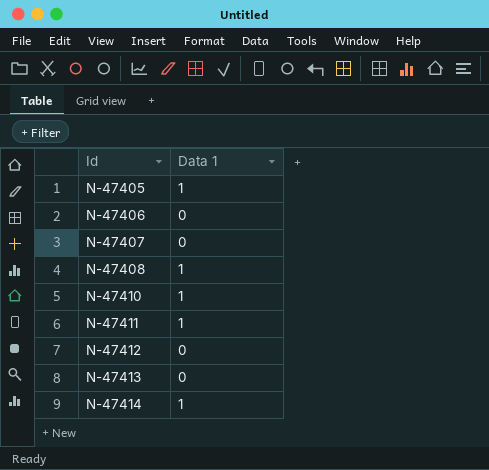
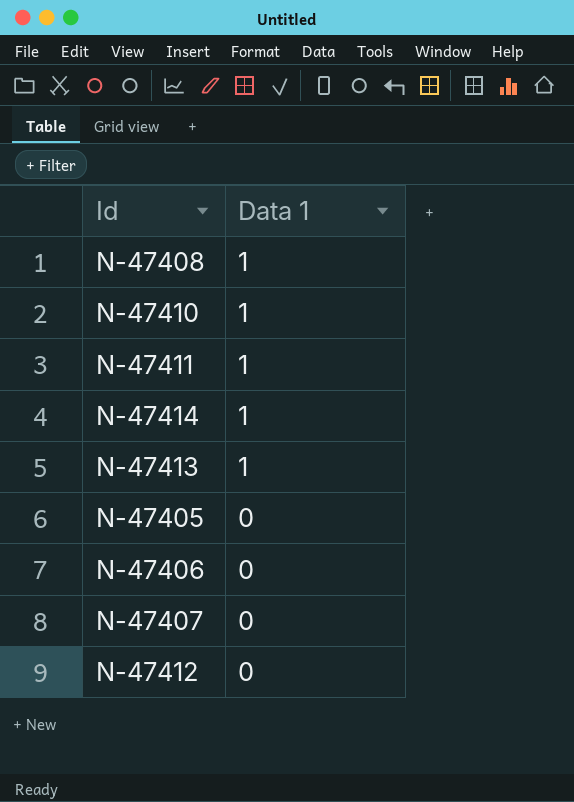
row order: Id ascending -> Data 1 descending
N-47413 | Data 1: 0 -> 1
N-47405 | Data 1: 1 -> 0

